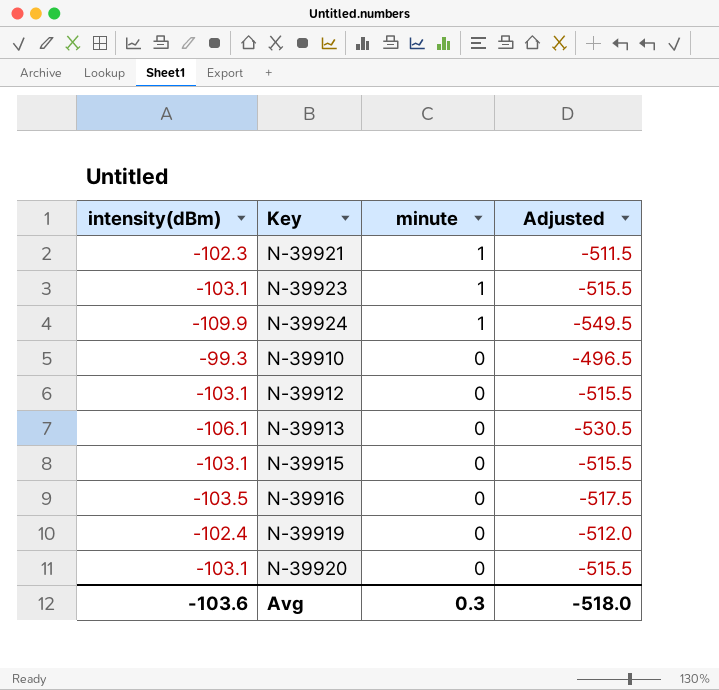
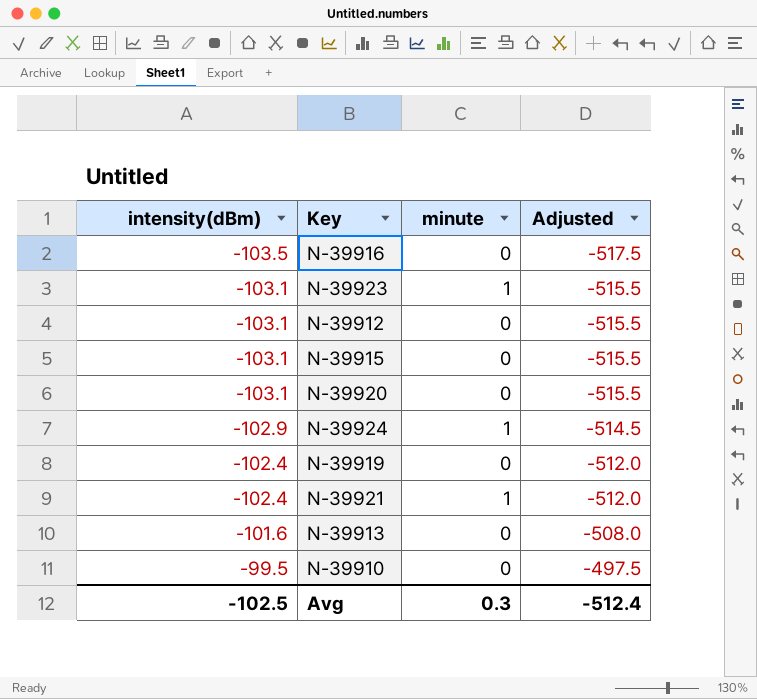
row order: minute descending -> intensity(dBm) ascending
N-39924 | intensity(dBm): -109.9 -> -102.9
N-39924 | Adjusted: -549.5 -> -514.5
N-39921 | intensity(dBm): -102.3 -> -102.4
N-39921 | Adjusted: -511.5 -> -512.0
N-39913 | intensity(dBm): -106.1 -> -101.6
N-39913 | Adjusted: -530.5 -> -508.0
N-39910 | intensity(dBm): -99.3 -> -99.5
N-39910 | Adjusted: -496.5 -> -497.5
Avg | intensity(dBm): -103.6 -> -102.5
Avg | Adjusted: -518.0 -> -512.4

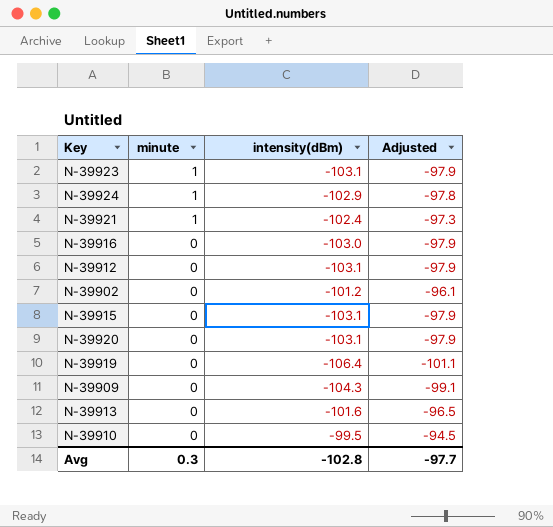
row order: intensity(dBm) ascending -> minute descending
column intensity(dBm) | position: 1 -> 3
column Adjusted | formula: [intensity(dBm)] * 5 -> [intensity(dBm)] * 0.95
N-39916 | intensity(dBm): -103.5 -> -103.0
row N-39902: none -> 0 | -101.2 | -96.1
N-39919 | intensity(dBm): -102.4 -> -106.4
row N-39909: none -> 0 | -104.3 | -99.1
Avg | intensity(dBm): -102.5 -> -102.8
Avg | Adjusted: -512.4 -> -97.7

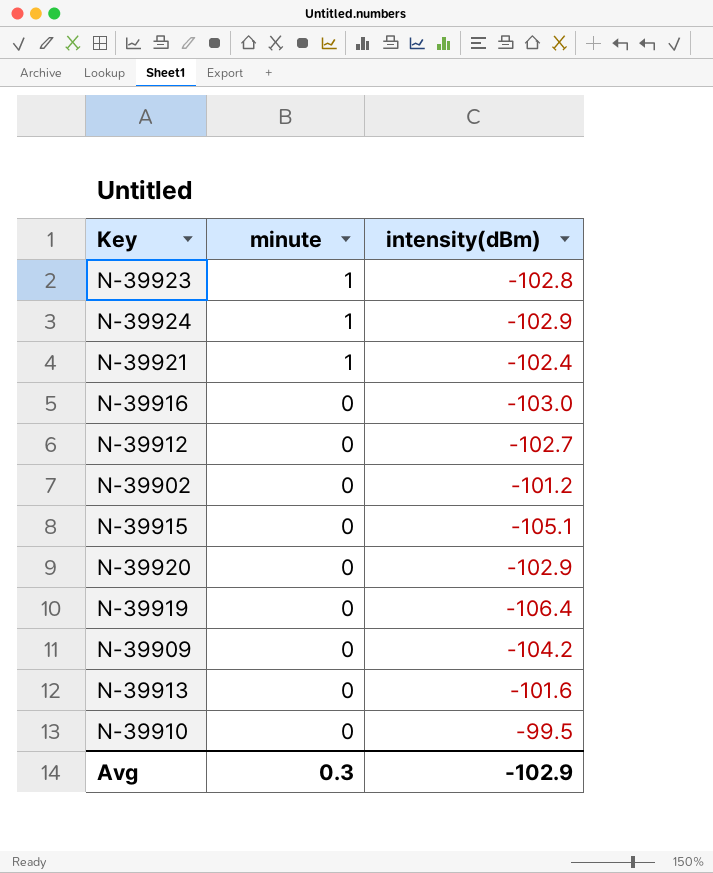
column Adjusted | formula: [intensity(dBm)] * 0.95 -> none
N-39923 | intensity(dBm): -103.1 -> -102.8
N-39912 | intensity(dBm): -103.1 -> -102.7
N-39915 | intensity(dBm): -103.1 -> -105.1
N-39920 | intensity(dBm): -103.1 -> -102.9
N-39909 | intensity(dBm): -104.3 -> -104.2
Avg | intensity(dBm): -102.8 -> -102.9

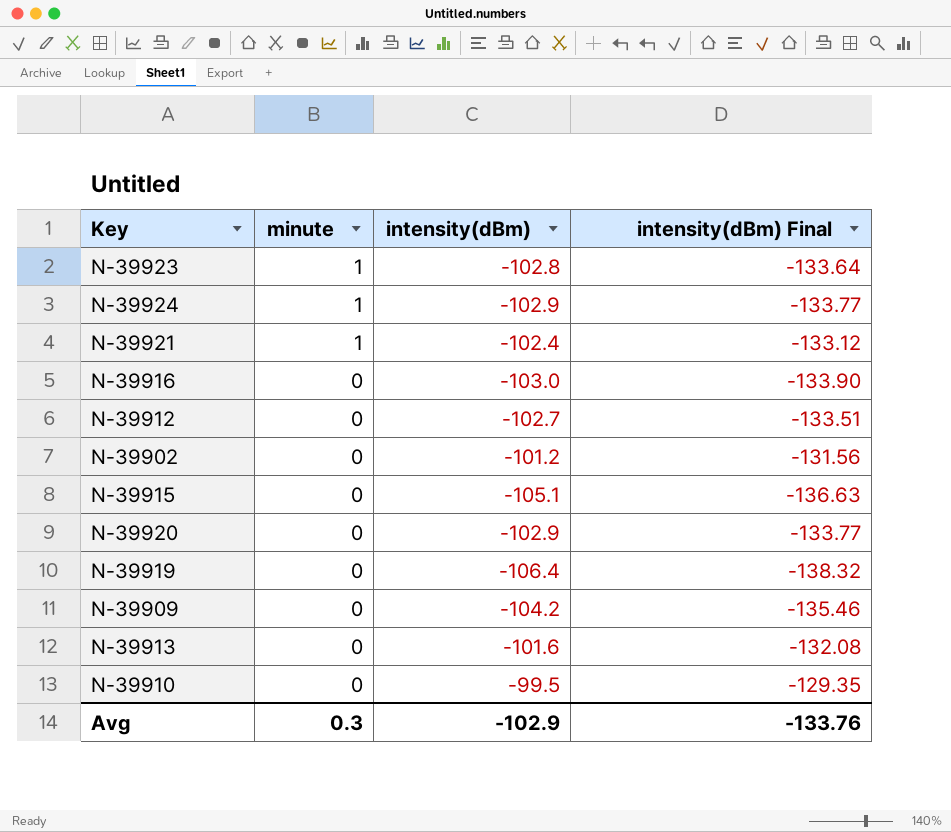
column intensity(dBm) Final | formula: none -> [intensity(dBm)] * 1.3

